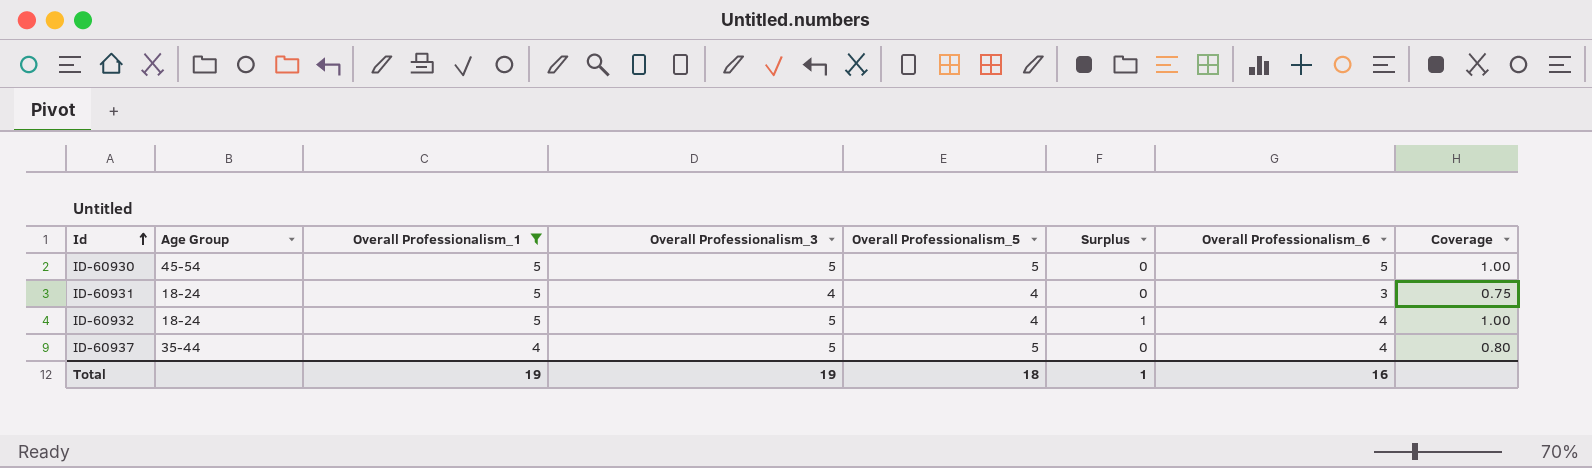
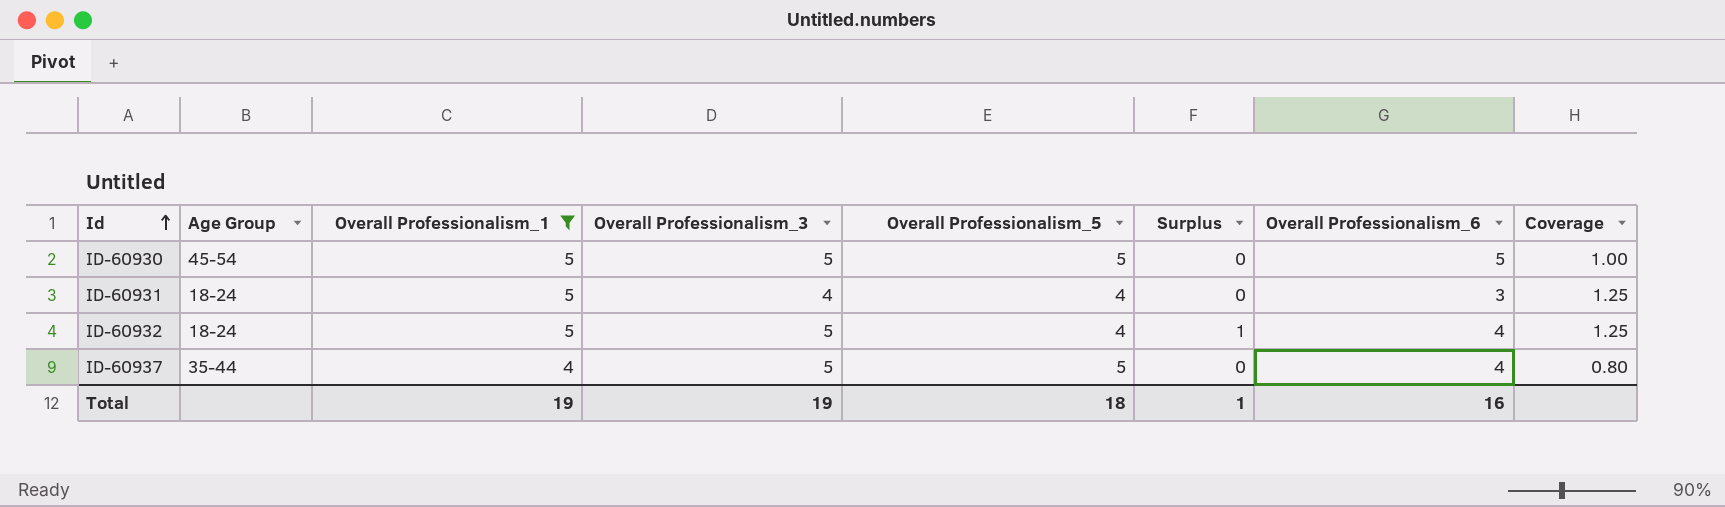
column Coverage | formula: [Overall Professionalism_6] / [Overall Professionalism_5] -> [Overall Professionalism_1] / [Overall Professionalism_5]

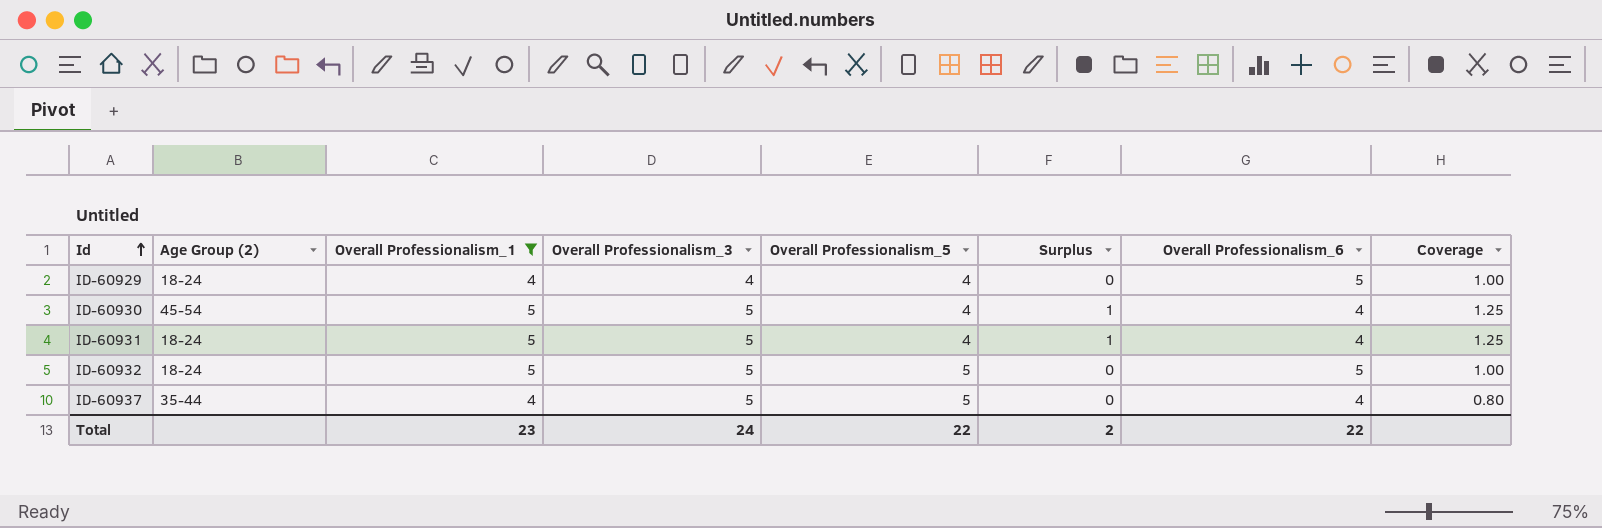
column name: Age Group -> Age Group (2)
row ID-60929: none -> 18-24 | 4 | 4 | 4 | 0 | 5 | 1.00
ID-60930 | Overall Professionalism_5: 5 -> 4
ID-60930 | Surplus: 0 -> 1
ID-60930 | Overall Professionalism_6: 5 -> 4
ID-60930 | Coverage: 1.00 -> 1.25
ID-60931 | Overall Professionalism_3: 4 -> 5
ID-60931 | Surplus: 0 -> 1
ID-60931 | Overall Professionalism_6: 3 -> 4
ID-60932 | Overall Professionalism_5: 4 -> 5
ID-60932 | Surplus: 1 -> 0
ID-60932 | Overall Professionalism_6: 4 -> 5
ID-60932 | Coverage: 1.25 -> 1.00
Total | Overall Professionalism_1: 19 -> 23
Total | Overall Professionalism_3: 19 -> 24
Total | Overall Professionalism_5: 18 -> 22
Total | Surplus: 1 -> 2
Total | Overall Professionalism_6: 16 -> 22

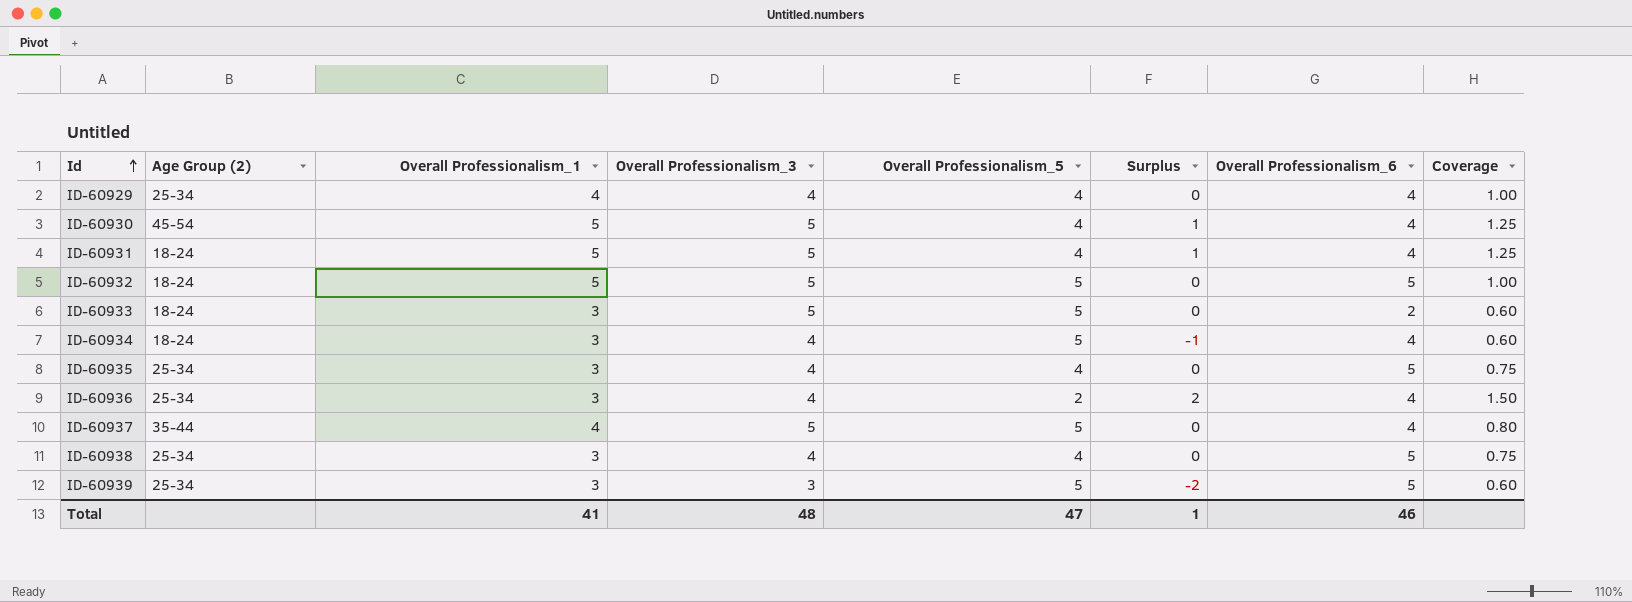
filter: Overall Professionalism_1 != 3 -> none
ID-60929 | Age Group (2): 18-24 -> 25-34
ID-60929 | Overall Professionalism_6: 5 -> 4
Total | Overall Professionalism_1: 23 -> 41
Total | Overall Professionalism_3: 24 -> 48
Total | Overall Professionalism_5: 22 -> 47
Total | Surplus: 2 -> 1
Total | Overall Professionalism_6: 22 -> 46

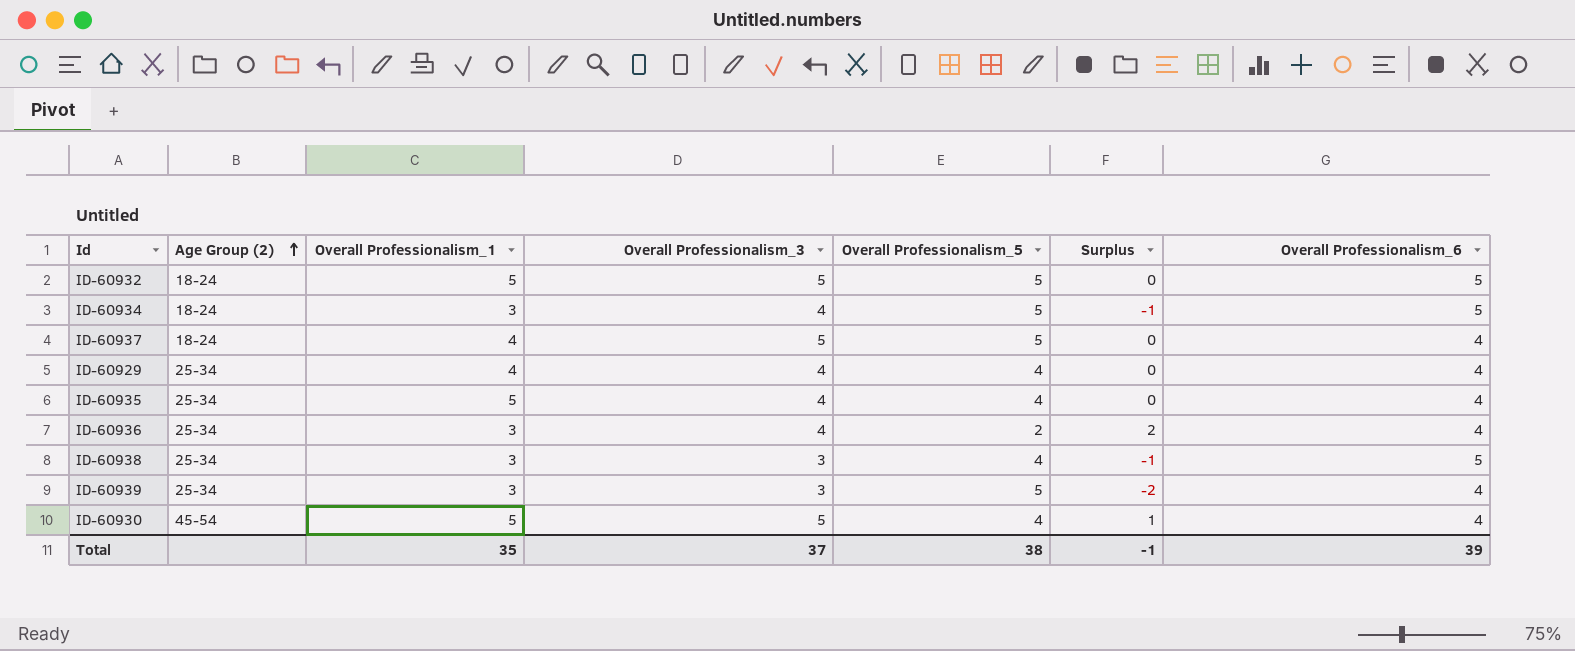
row order: Id ascending -> Age Group (2) ascending
column Coverage | formula: [Overall Professionalism_1] / [Overall Professionalism_5] -> none
row ID-60931: 18-24 | 5 | 5 | 4 | 1 | 4 | 1.25 -> none
row ID-60933: 18-24 | 3 | 5 | 5 | 0 | 2 | 0.60 -> none
ID-60934 | Overall Professionalism_6: 4 -> 5
ID-60937 | Age Group (2): 35-44 -> 18-24
ID-60935 | Overall Professionalism_1: 3 -> 5
ID-60935 | Overall Professionalism_6: 5 -> 4
ID-60938 | Overall Professionalism_3: 4 -> 3
ID-60938 | Surplus: 0 -> -1
ID-60939 | Overall Professionalism_6: 5 -> 4
Total | Overall Professionalism_1: 41 -> 35
Total | Overall Professionalism_3: 48 -> 37
Total | Overall Professionalism_5: 47 -> 38
Total | Surplus: 1 -> -1
Total | Overall Professionalism_6: 46 -> 39

